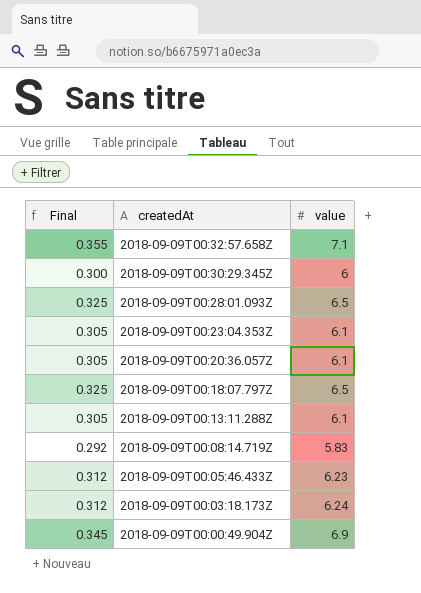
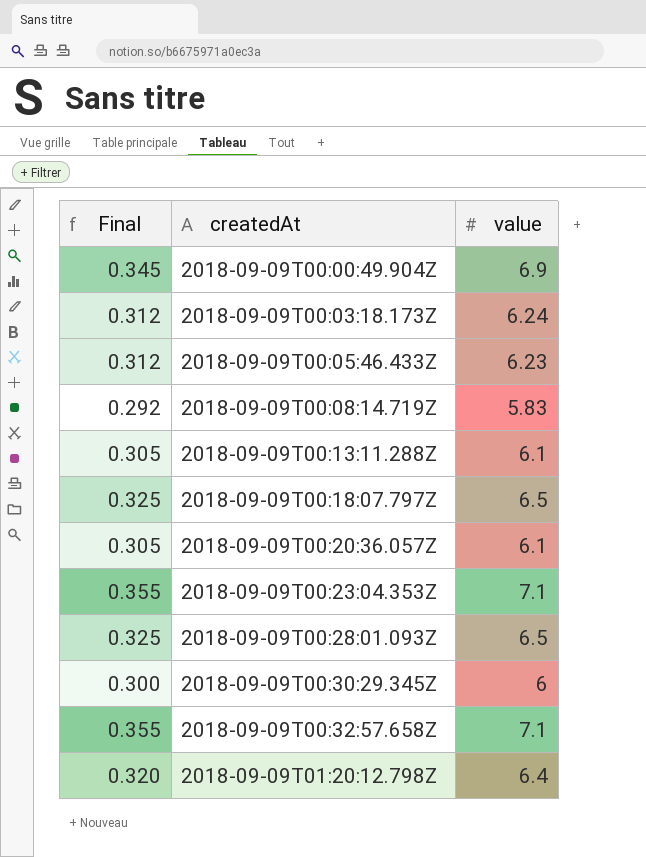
row order: createdAt descending -> createdAt ascending
2018-09-09T00:23:04.353Z | Final: 0.305 -> 0.355
2018-09-09T00:23:04.353Z | value: 6.1 -> 7.1
row 2018-09-09T01:20:12.798Z: none -> 0.320 | 6.4

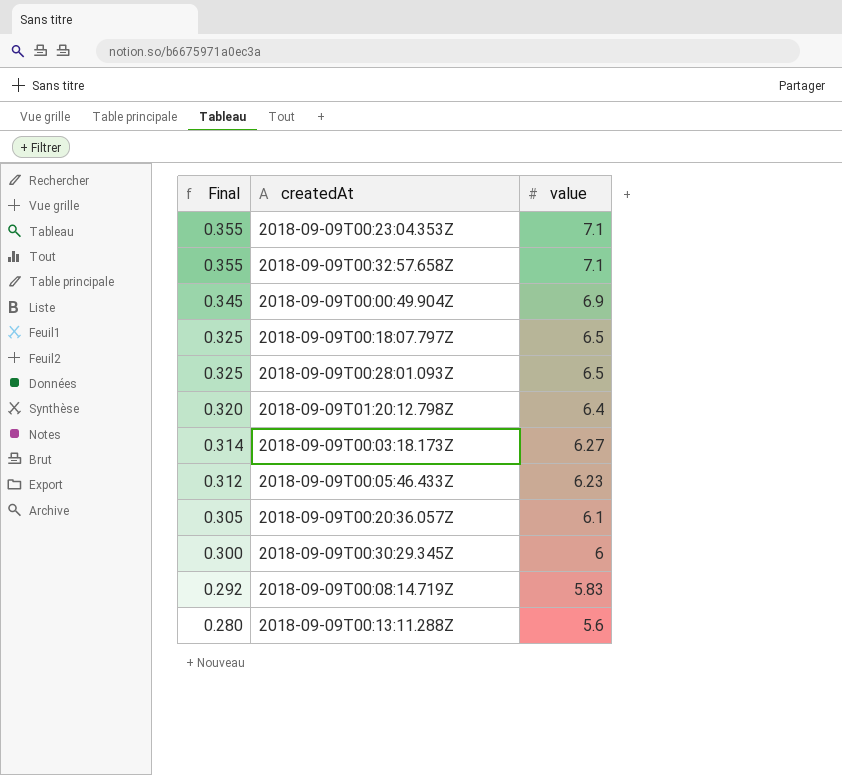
row order: createdAt ascending -> Final descending
2018-09-09T00:03:18.173Z | Final: 0.312 -> 0.314
2018-09-09T00:03:18.173Z | value: 6.24 -> 6.27
2018-09-09T00:13:11.288Z | Final: 0.305 -> 0.280
2018-09-09T00:13:11.288Z | value: 6.1 -> 5.6

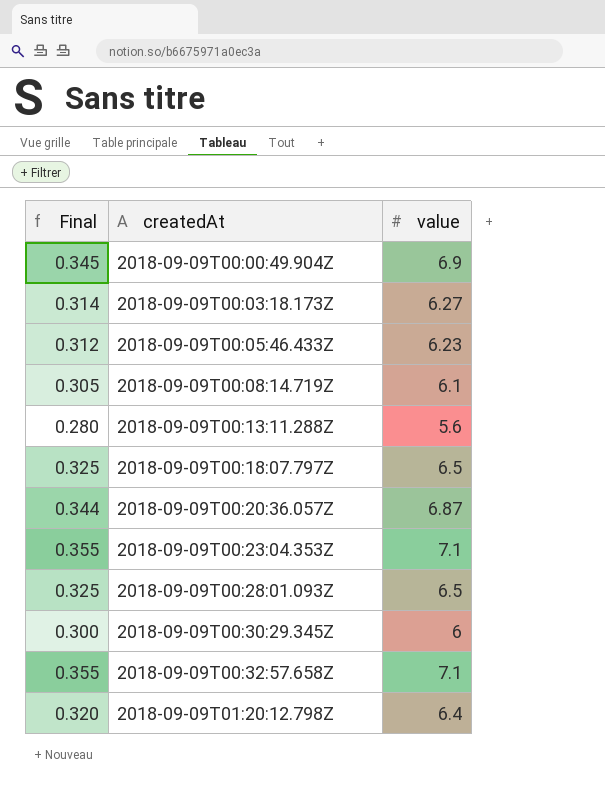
row order: Final descending -> createdAt ascending
2018-09-09T00:08:14.719Z | Final: 0.292 -> 0.305
2018-09-09T00:08:14.719Z | value: 5.83 -> 6.1
2018-09-09T00:20:36.057Z | Final: 0.305 -> 0.344
2018-09-09T00:20:36.057Z | value: 6.1 -> 6.87

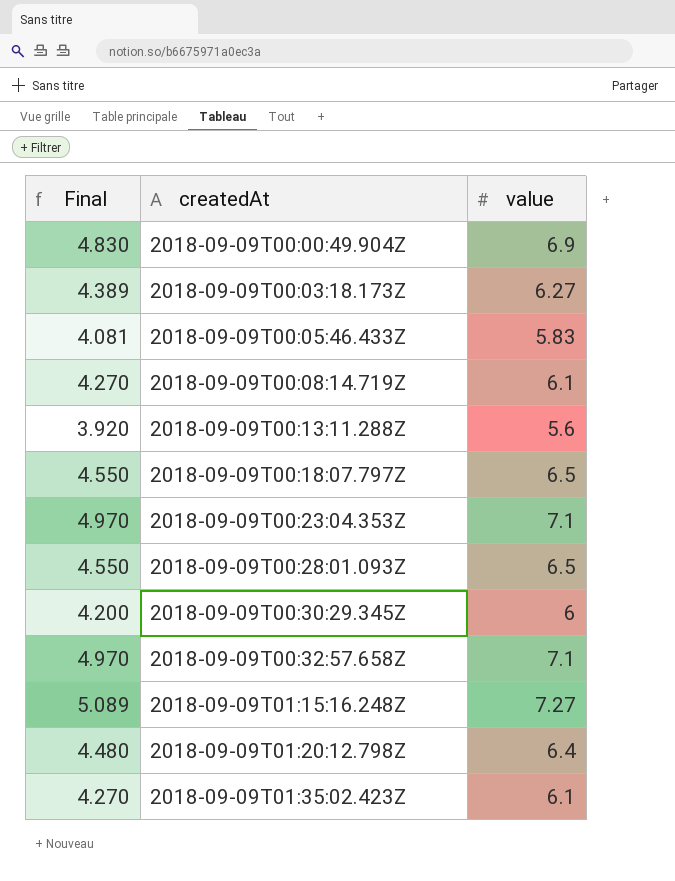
column Final | formula: [value] * 0.05 -> [value] * 0.7
row 2018-09-09T00:20:36.057Z: 0.344 | 6.87 -> none
2018-09-09T00:05:46.433Z | value: 6.23 -> 5.83
row 2018-09-09T01:15:16.248Z: none -> 5.089 | 7.27
row 2018-09-09T01:35:02.423Z: none -> 4.270 | 6.1

